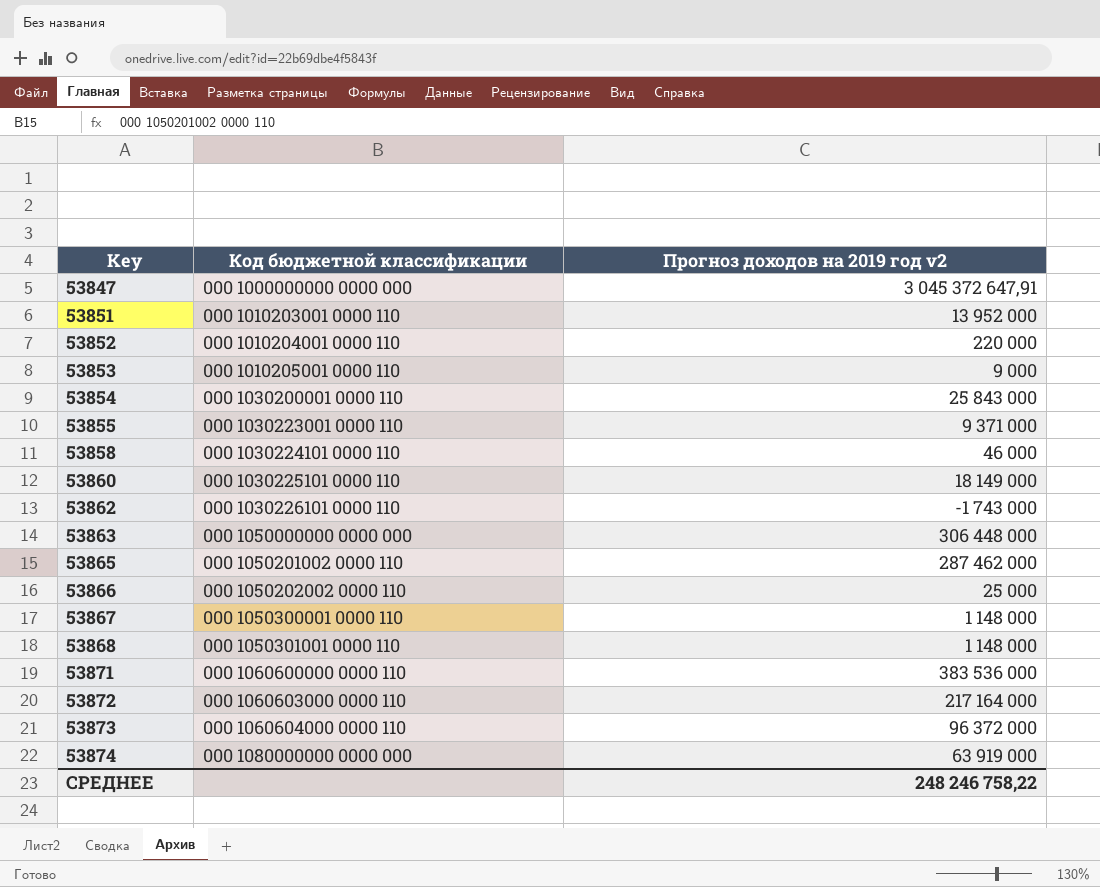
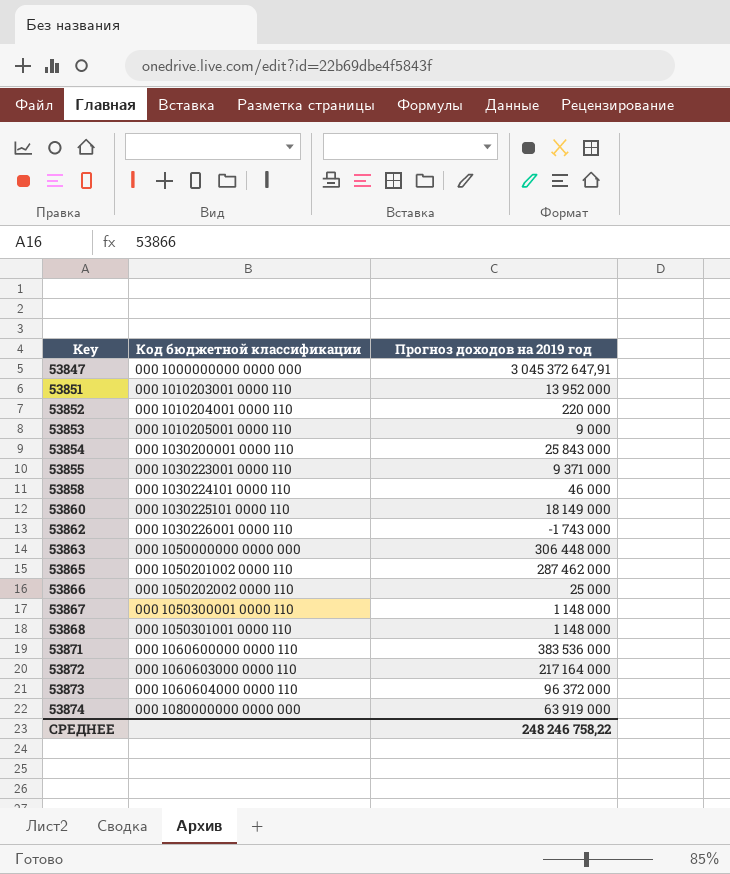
column name: Прогноз доходов на 2019 год v2 -> Прогноз доходов на 2019 год
53862 | Код бюджетной классификации: 000 1030226101 0000 110 -> 000 1030226001 0000 110

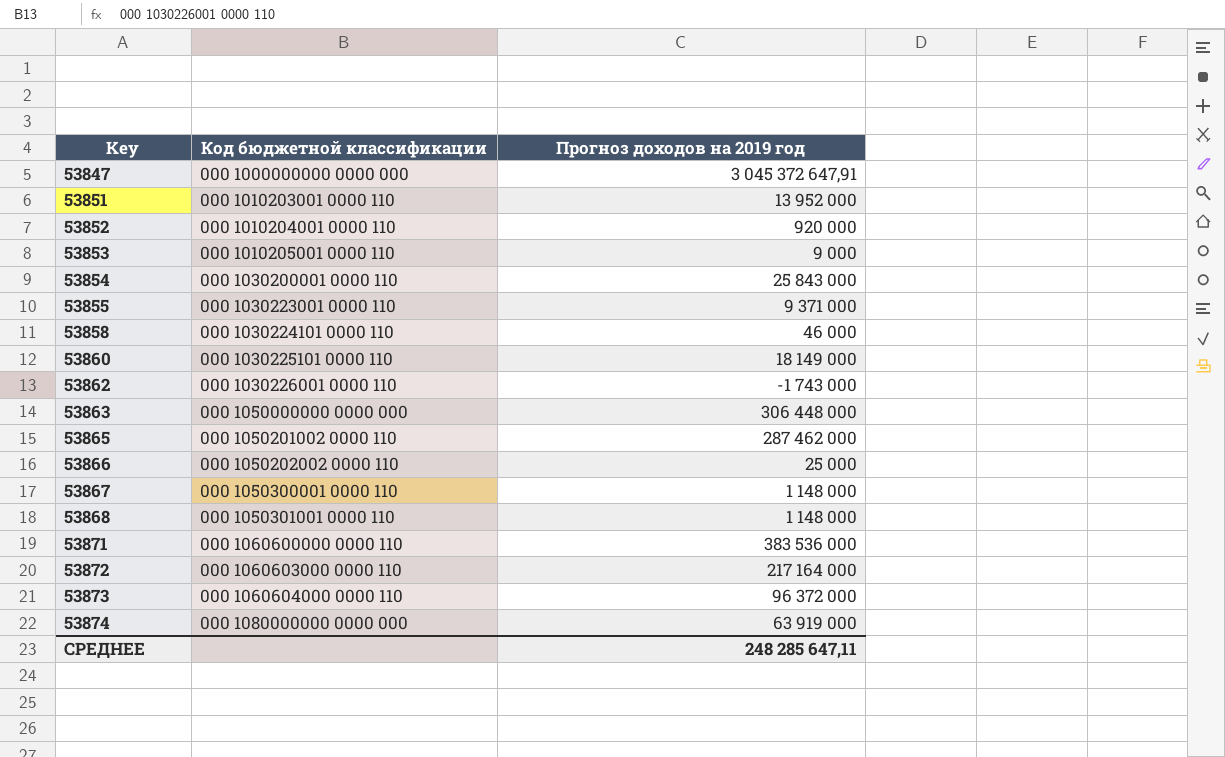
53852 | Прогноз доходов на 2019 год: 220 000 -> 920 000
СРЕДНЕЕ | Прогноз доходов на 2019 год: 248 246 758,22 -> 248 285 647,11

